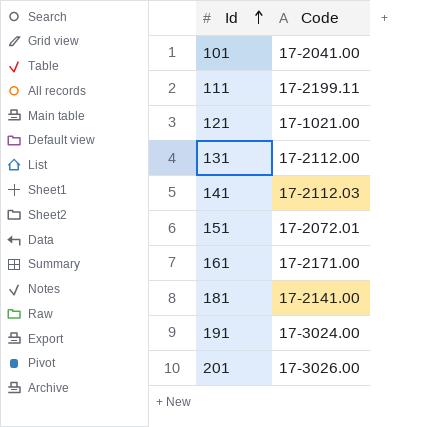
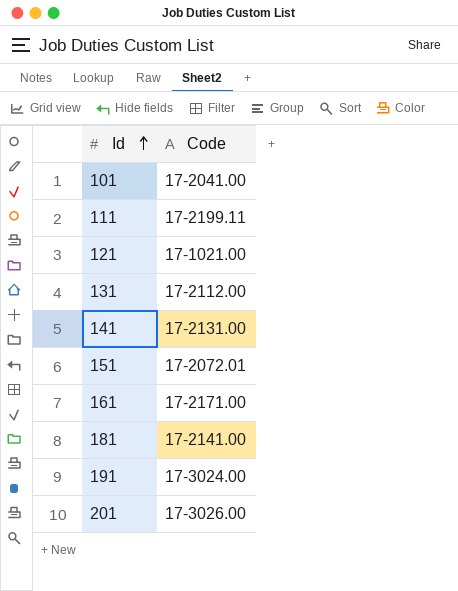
141 | Code: 17-2112.03 -> 17-2131.00

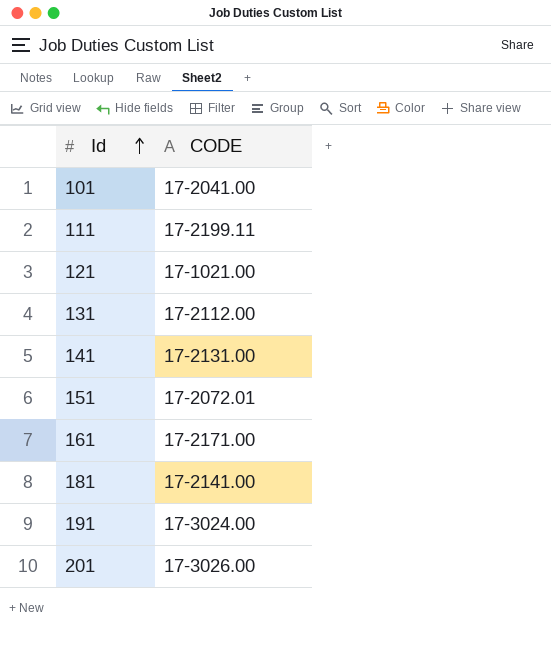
column name: Code -> CODE

